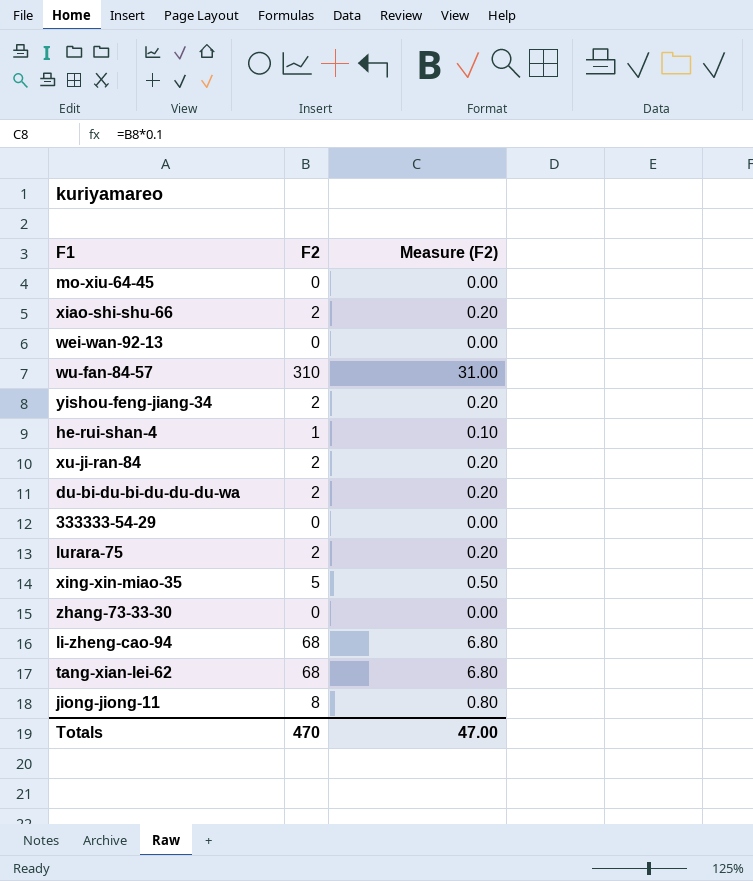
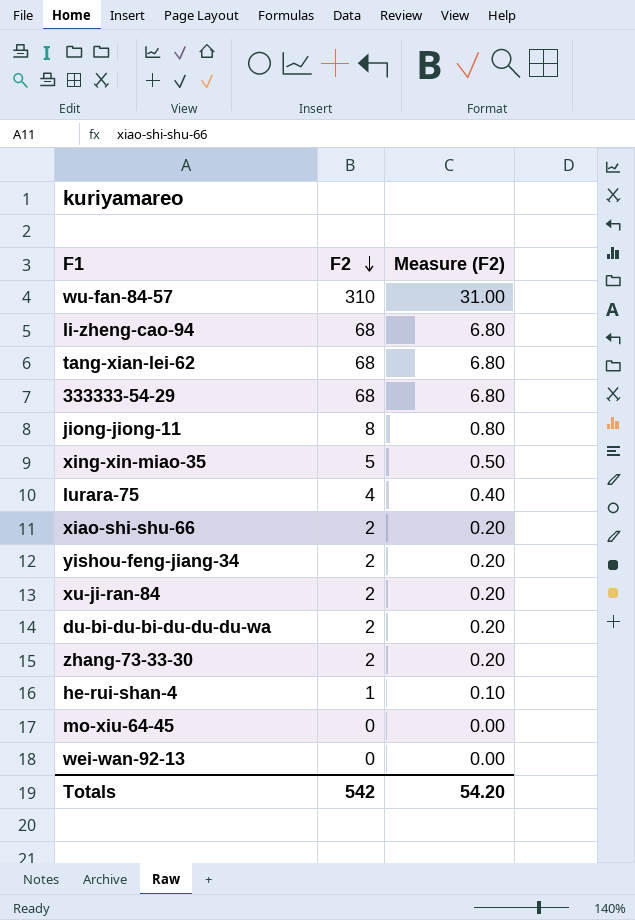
row order: none -> F2 descending
333333-54-29 | F2: 0 -> 68
333333-54-29 | Measure (F2): 0.00 -> 6.80
lurara-75 | F2: 2 -> 4
lurara-75 | Measure (F2): 0.20 -> 0.40
zhang-73-33-30 | F2: 0 -> 2
zhang-73-33-30 | Measure (F2): 0.00 -> 0.20
Totals | F2: 470 -> 542
Totals | Measure (F2): 47.00 -> 54.20

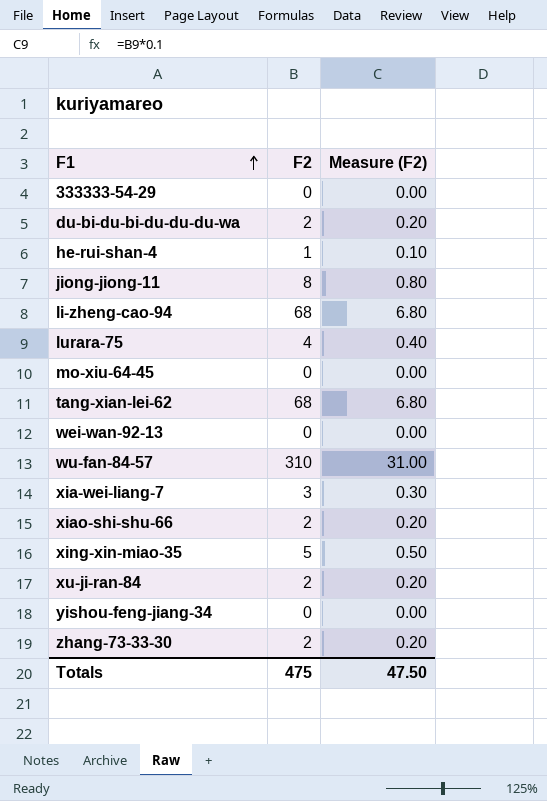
row order: F2 descending -> F1 ascending
333333-54-29 | F2: 68 -> 0
333333-54-29 | Measure (F2): 6.80 -> 0.00
row xia-wei-liang-7: none -> 3 | 0.30
yishou-feng-jiang-34 | F2: 2 -> 0
yishou-feng-jiang-34 | Measure (F2): 0.20 -> 0.00
Totals | F2: 542 -> 475
Totals | Measure (F2): 54.20 -> 47.50

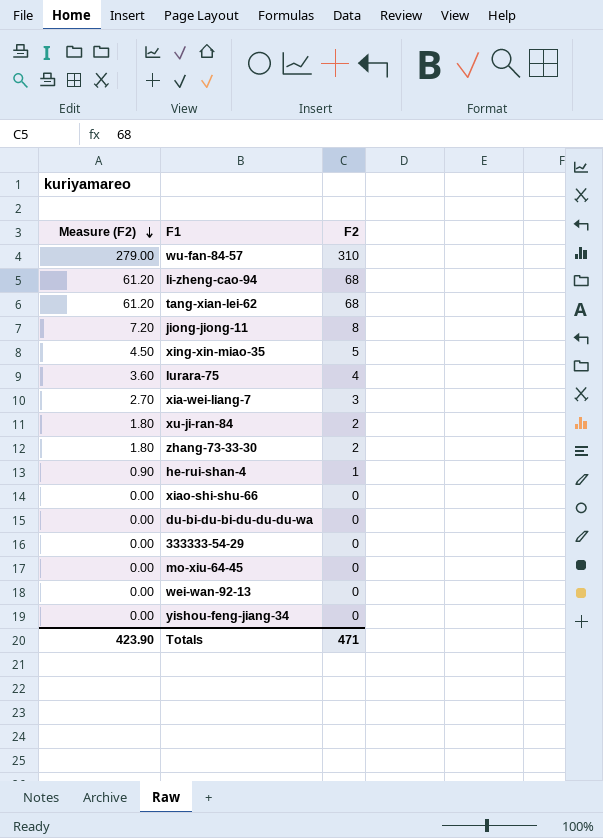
row order: F1 ascending -> Measure (F2) descending
column Measure (F2) | formula: [F2] * 0.1 -> [F2] * 0.9
column Measure (F2) | position: 3 -> 1
xiao-shi-shu-66 | F2: 2 -> 0
du-bi-du-bi-du-du-du-wa | F2: 2 -> 0
Totals | Measure (F2): 47.50 -> 423.90
Totals | F2: 475 -> 471

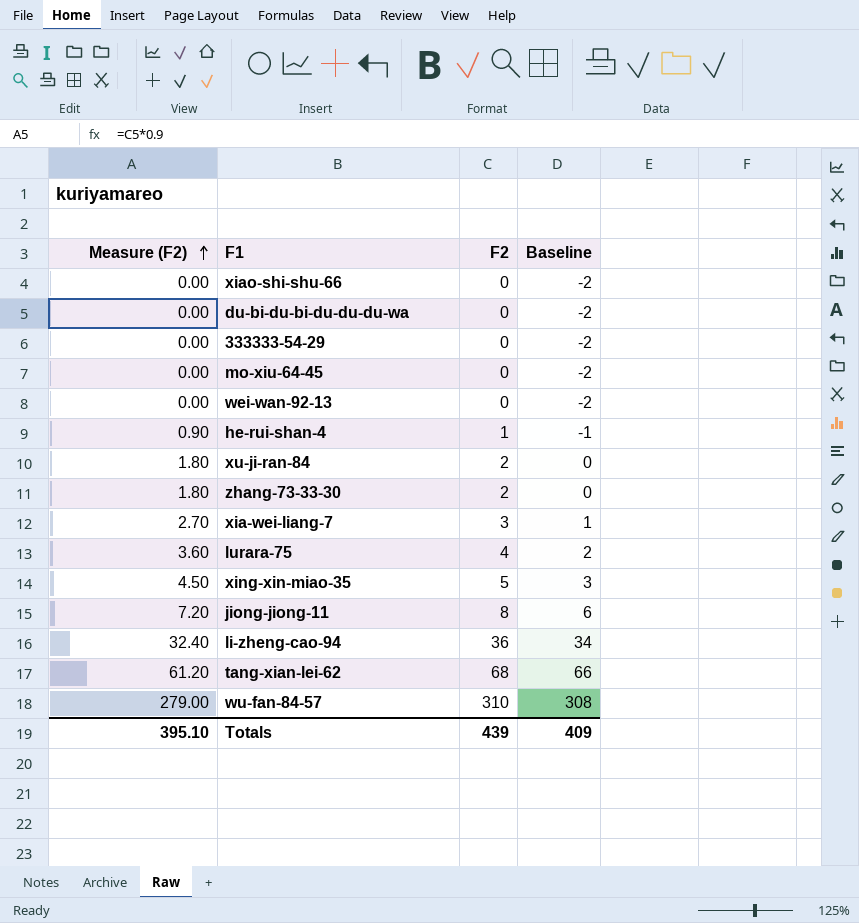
row order: Measure (F2) descending -> Measure (F2) ascending
column Baseline | formula: none -> [F2] - 2
row yishou-feng-jiang-34: 0.00 | 0 -> none
li-zheng-cao-94 | Measure (F2): 61.20 -> 32.40
li-zheng-cao-94 | F2: 68 -> 36
Totals | Measure (F2): 423.90 -> 395.10
Totals | F2: 471 -> 439

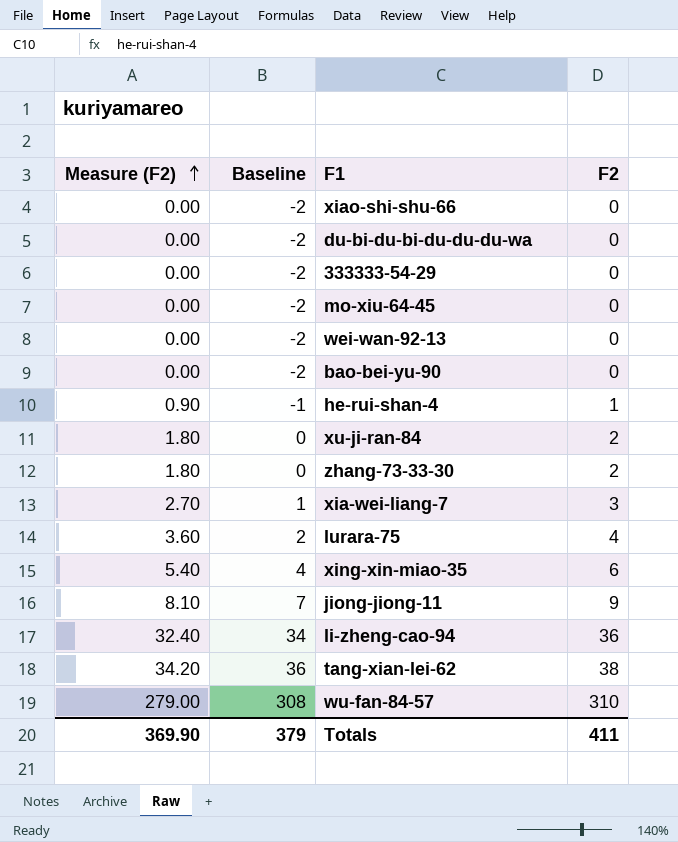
column Baseline | position: 4 -> 2
row bao-bei-yu-90: none -> 0.00 | -2 | 0
xing-xin-miao-35 | Measure (F2): 4.50 -> 5.40
xing-xin-miao-35 | Baseline: 3 -> 4
xing-xin-miao-35 | F2: 5 -> 6
jiong-jiong-11 | Measure (F2): 7.20 -> 8.10
jiong-jiong-11 | Baseline: 6 -> 7
jiong-jiong-11 | F2: 8 -> 9
tang-xian-lei-62 | Measure (F2): 61.20 -> 34.20
tang-xian-lei-62 | Baseline: 66 -> 36
tang-xian-lei-62 | F2: 68 -> 38
Totals | Measure (F2): 395.10 -> 369.90
Totals | Baseline: 409 -> 379
Totals | F2: 439 -> 411

